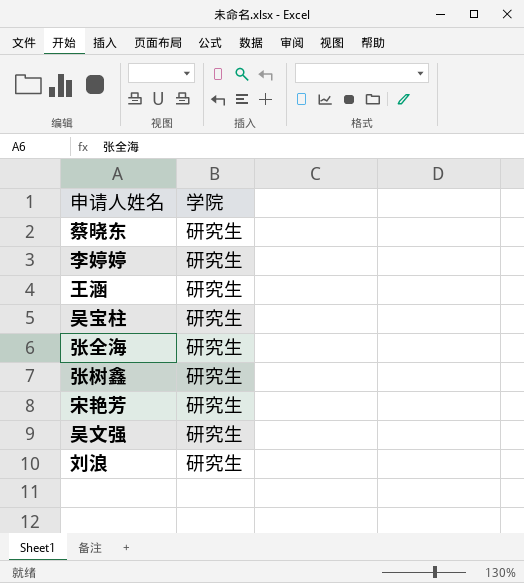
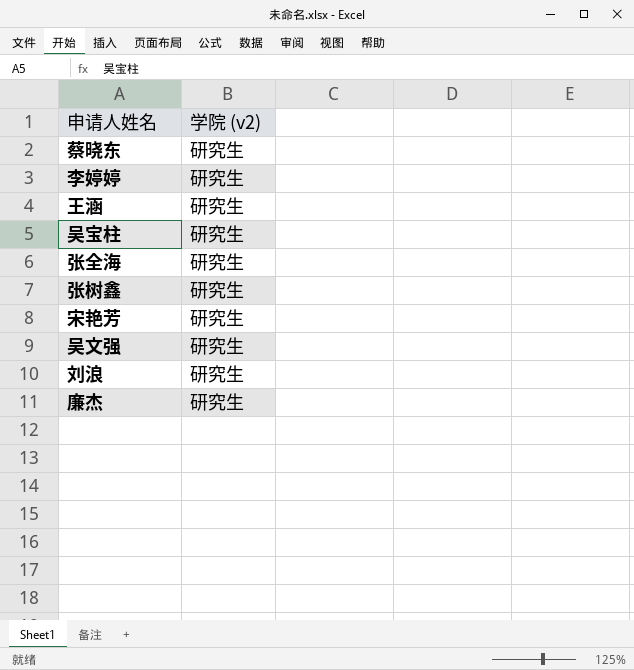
column name: 学院 -> 学院 (v2)
row 廉杰: none -> 研究生

